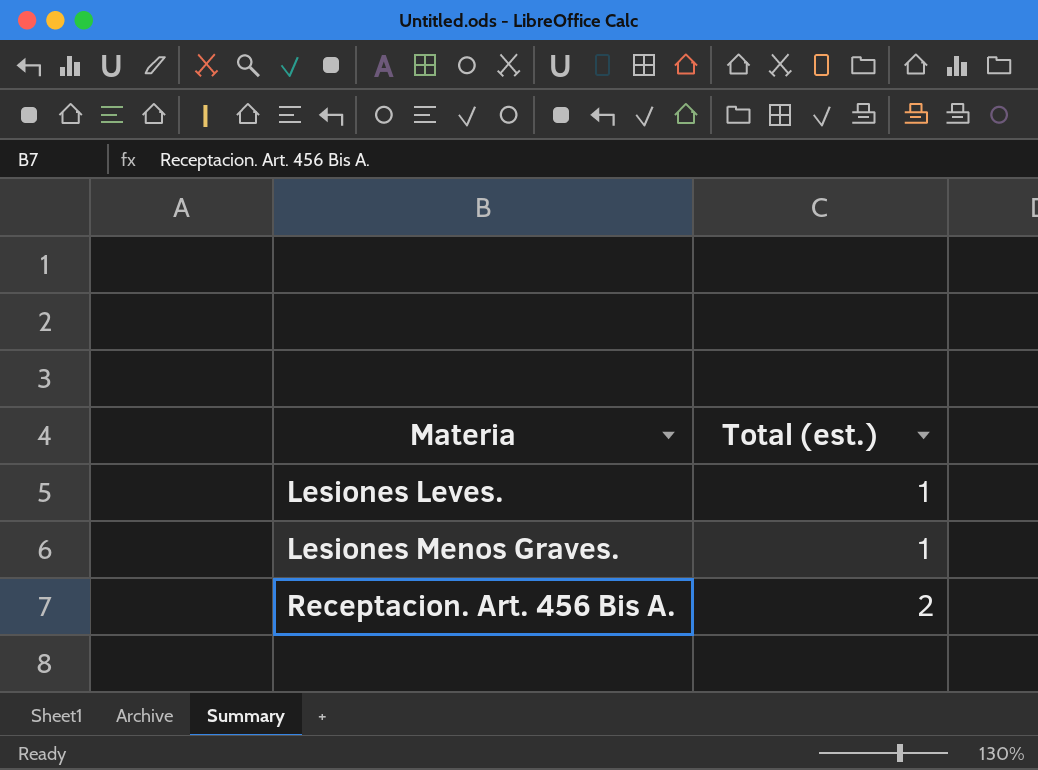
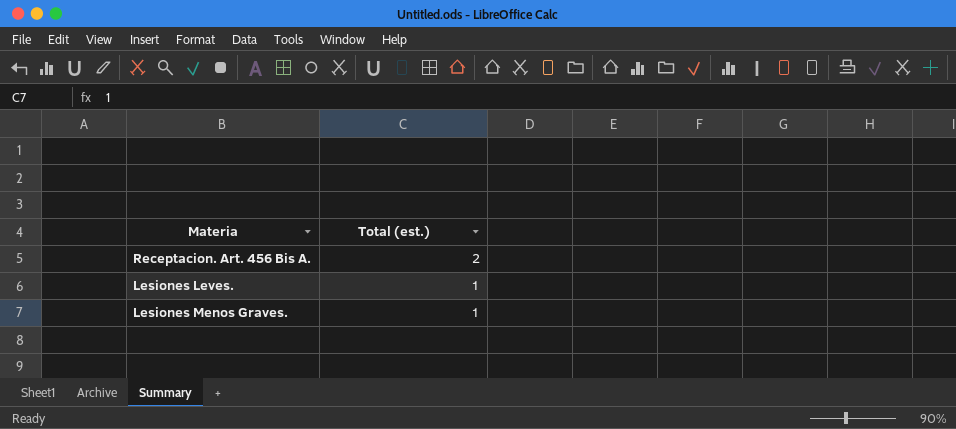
row order: Materia ascending -> Total (est.) descending

